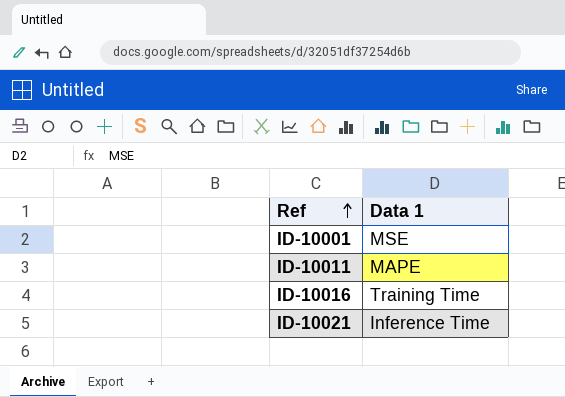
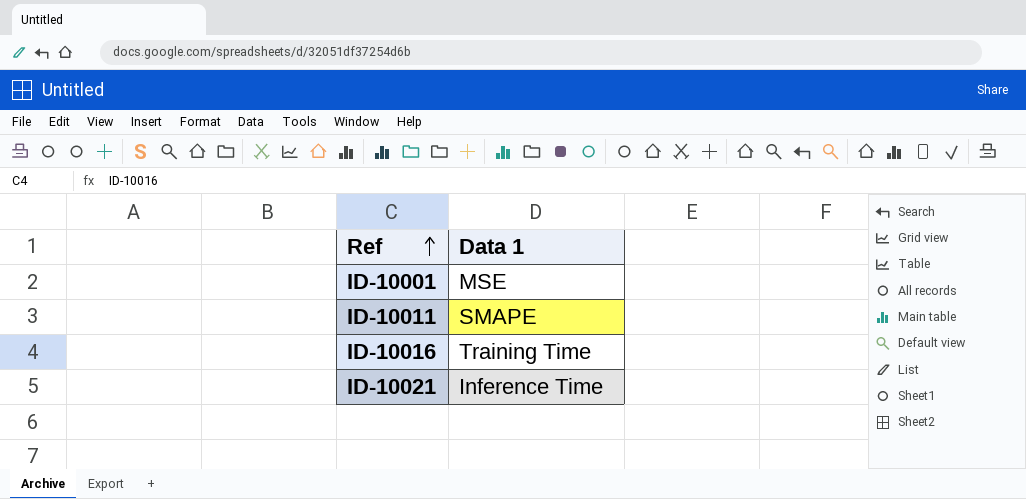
ID-10011 | Data 1: MAPE -> SMAPE

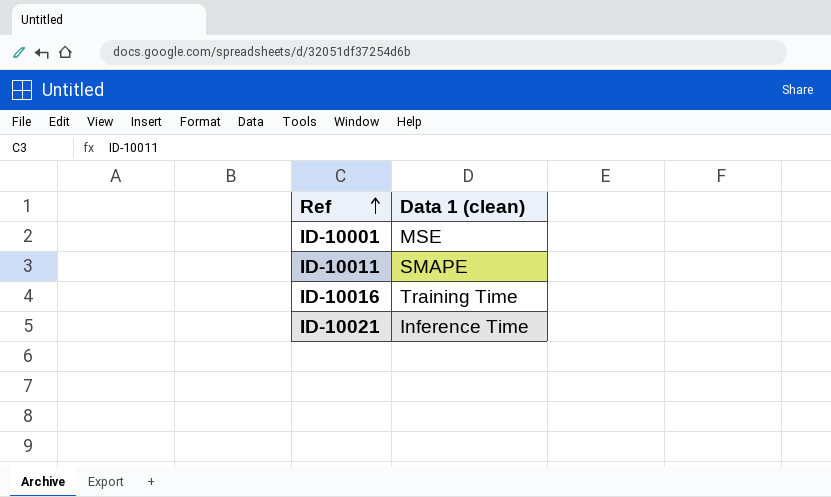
column name: Data 1 -> Data 1 (clean)

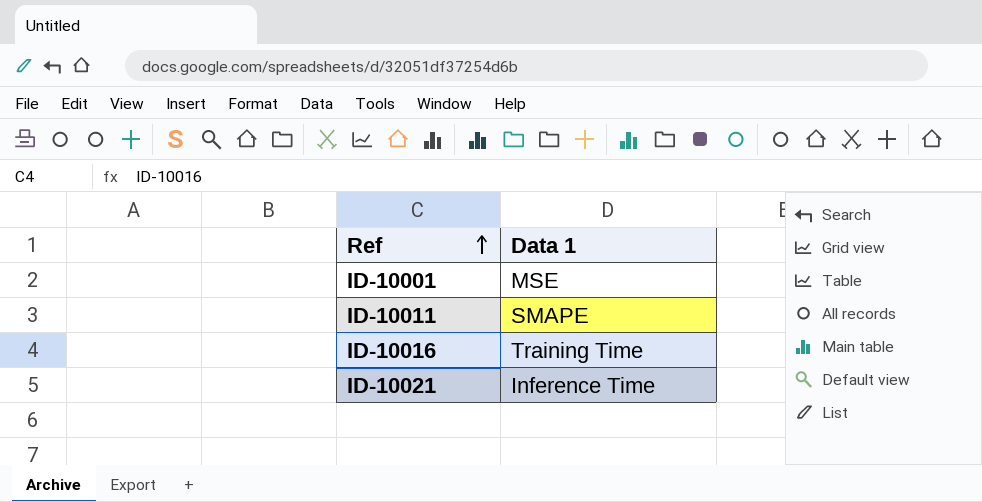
column name: Data 1 (clean) -> Data 1

